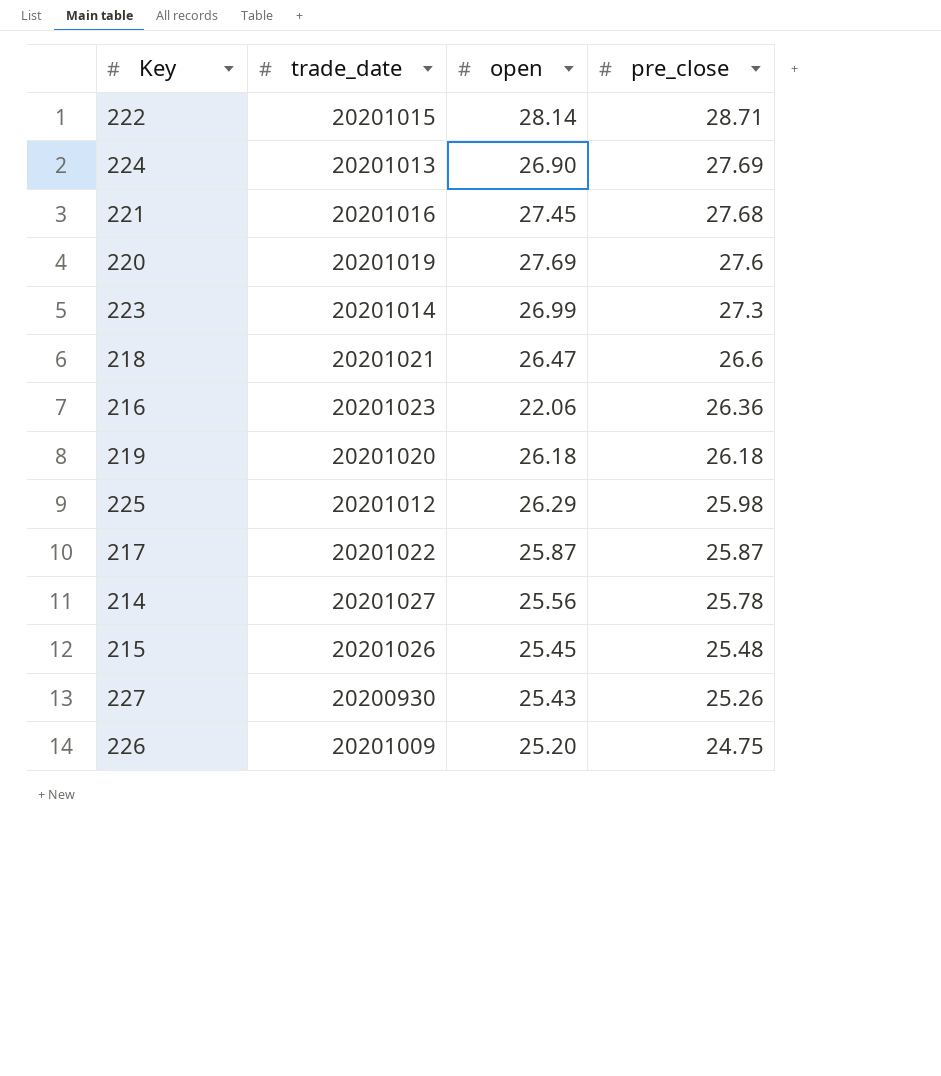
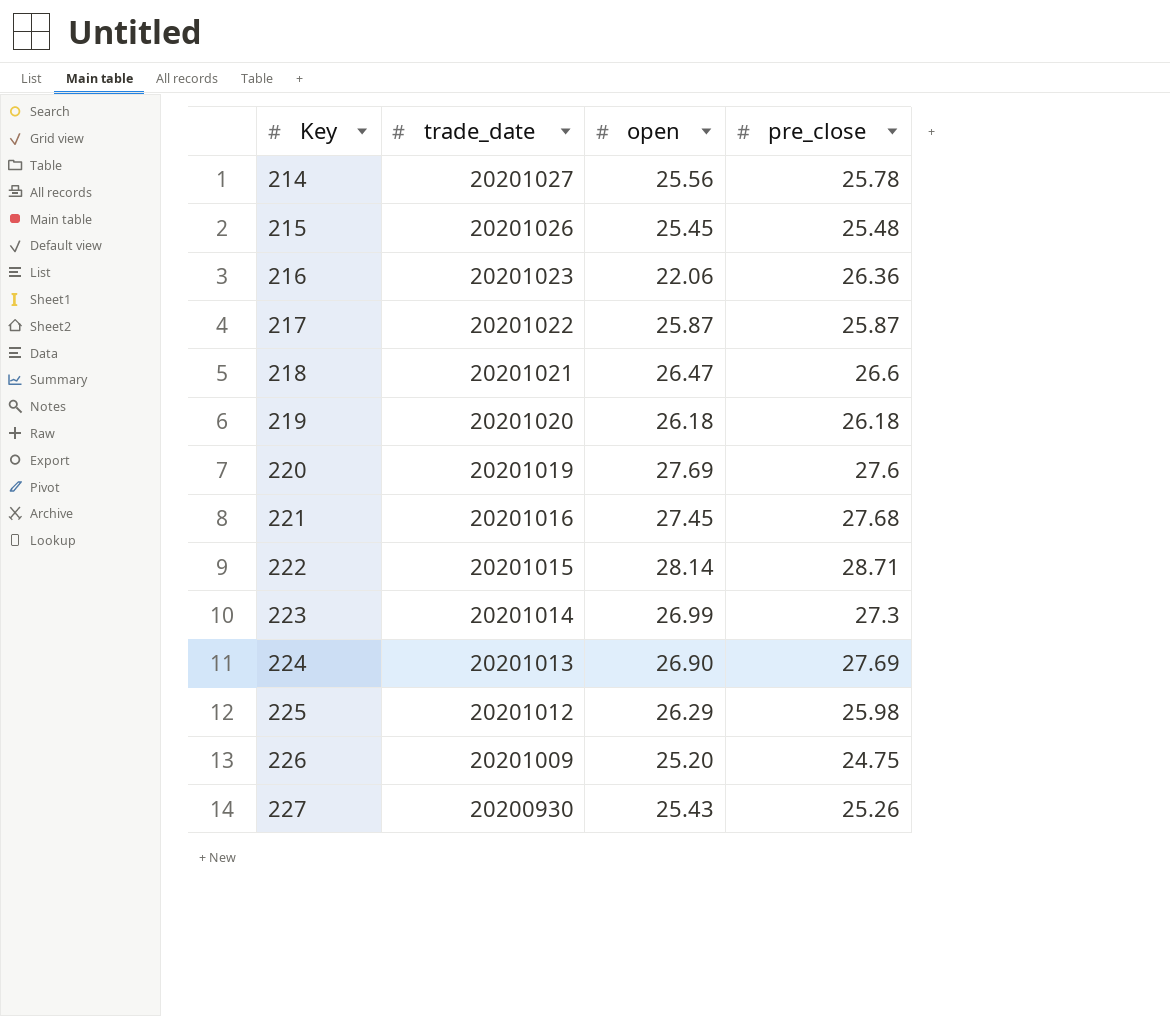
row order: pre_close descending -> Key ascending

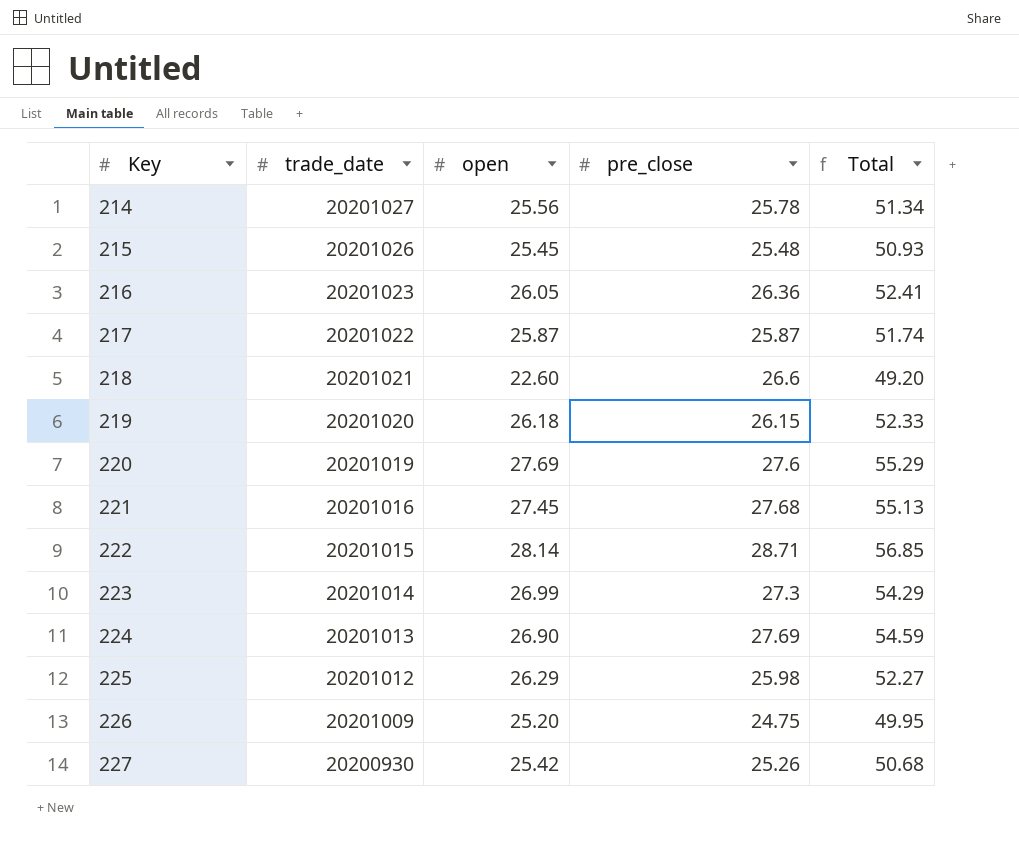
column Total | formula: none -> [open] + [pre_close]
216 | open: 22.06 -> 26.05
218 | open: 26.47 -> 22.60
219 | pre_close: 26.18 -> 26.15
227 | open: 25.43 -> 25.42

